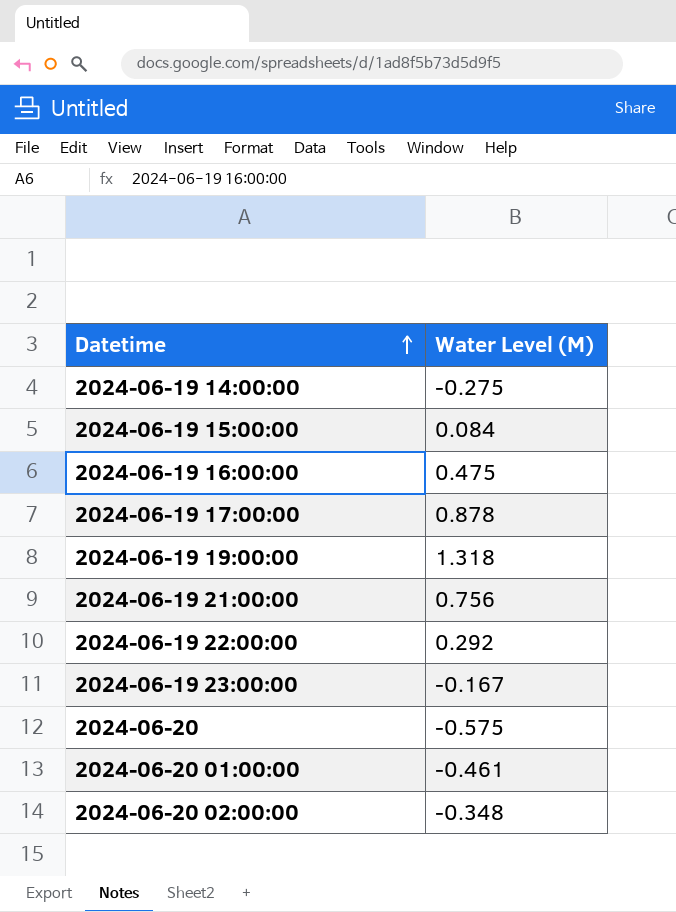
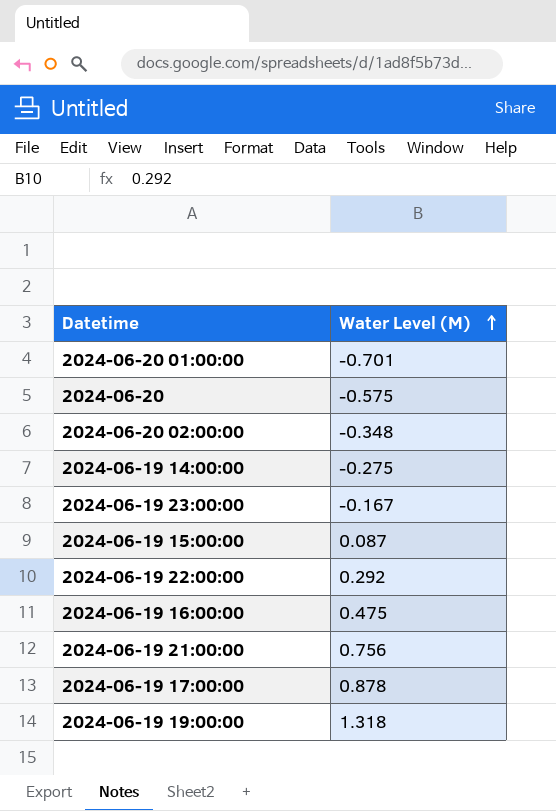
row order: Datetime ascending -> Water Level (M) ascending
2024-06-20 01:00:00 | Water Level (M): -0.461 -> -0.701
2024-06-19 15:00:00 | Water Level (M): 0.084 -> 0.087

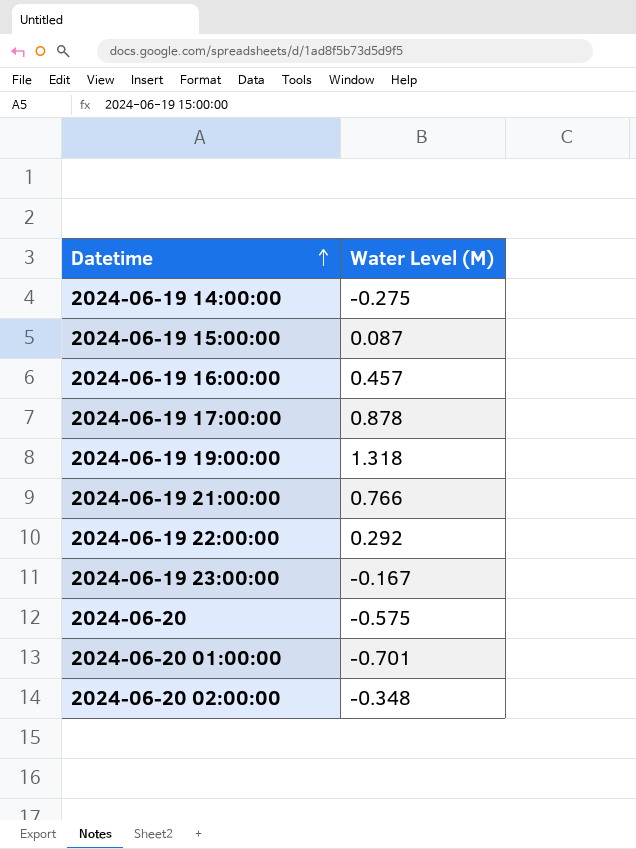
row order: Water Level (M) ascending -> Datetime ascending
2024-06-19 16:00:00 | Water Level (M): 0.475 -> 0.457
2024-06-19 21:00:00 | Water Level (M): 0.756 -> 0.766

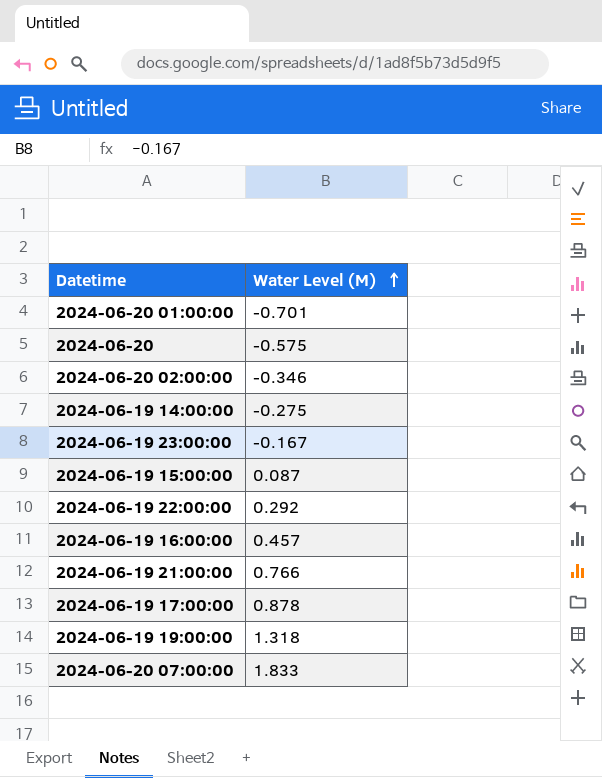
row order: Datetime ascending -> Water Level (M) ascending
2024-06-20 02:00:00 | Water Level (M): -0.348 -> -0.346
row 2024-06-20 07:00:00: none -> 1.833

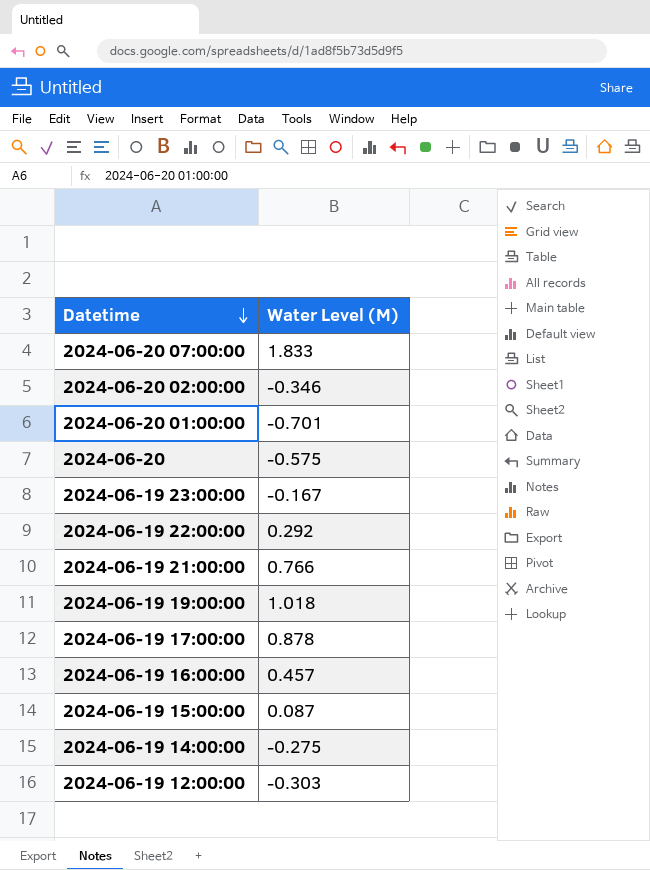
row order: Water Level (M) ascending -> Datetime descending
2024-06-19 19:00:00 | Water Level (M): 1.318 -> 1.018
row 2024-06-19 12:00:00: none -> -0.303

